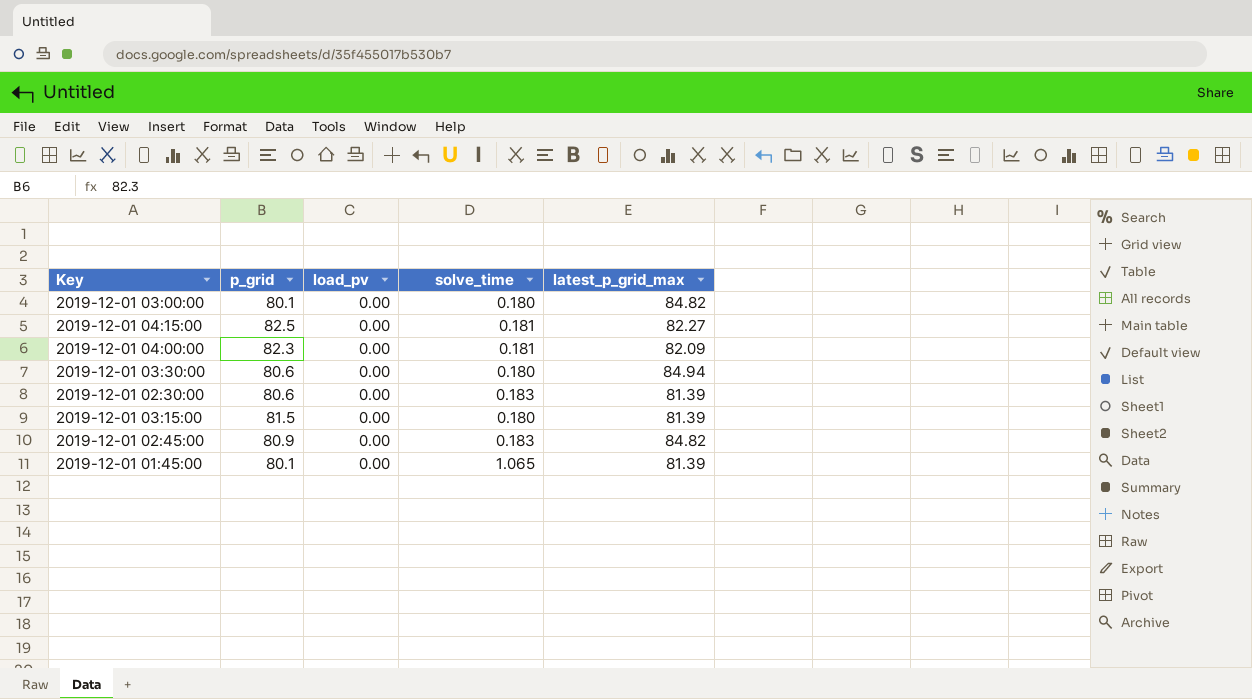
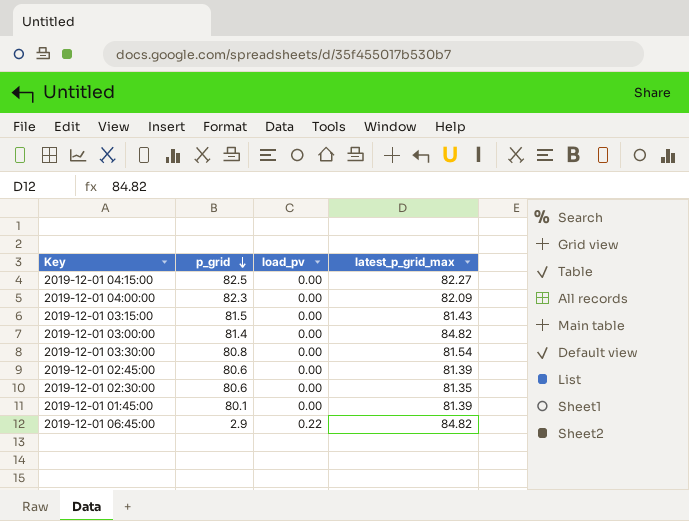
row order: none -> p_grid descending
column solve_time | position: 4 -> none
2019-12-01 03:15:00 | latest_p_grid_max: 81.39 -> 81.43
2019-12-01 03:00:00 | p_grid: 80.1 -> 81.4
2019-12-01 03:30:00 | p_grid: 80.6 -> 80.8
2019-12-01 03:30:00 | latest_p_grid_max: 84.94 -> 81.54
2019-12-01 02:45:00 | p_grid: 80.9 -> 80.6
2019-12-01 02:45:00 | latest_p_grid_max: 84.82 -> 81.39
2019-12-01 02:30:00 | latest_p_grid_max: 81.39 -> 81.35
row 2019-12-01 06:45:00: none -> 2.9 | 0.22 | 84.82

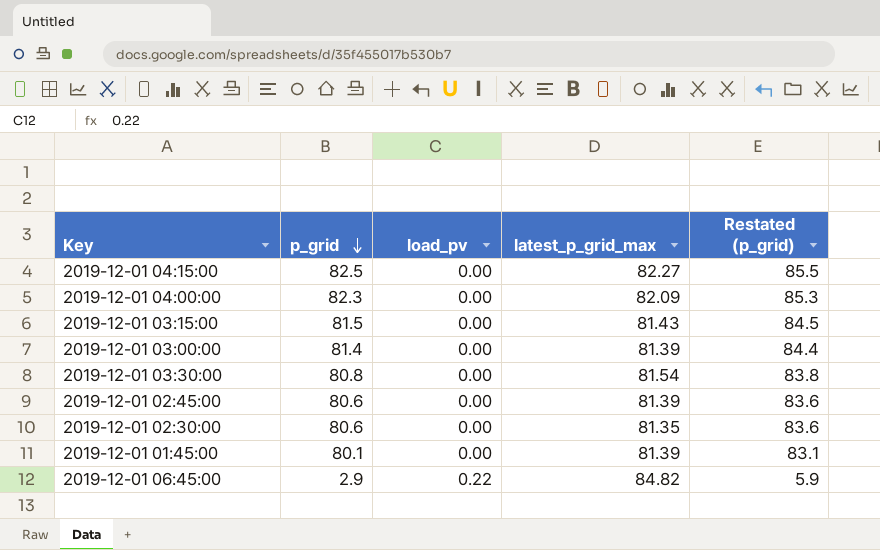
column Restated (p_grid) | formula: none -> [p_grid] + 3
2019-12-01 03:00:00 | latest_p_grid_max: 84.82 -> 81.39

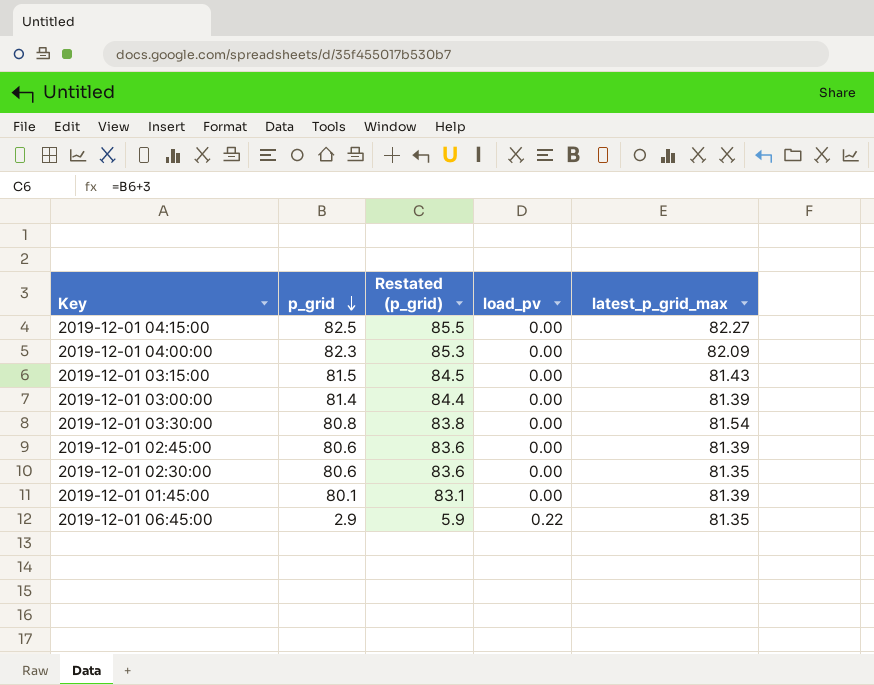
column Restated (p_grid) | position: 5 -> 3
2019-12-01 06:45:00 | latest_p_grid_max: 84.82 -> 81.35

